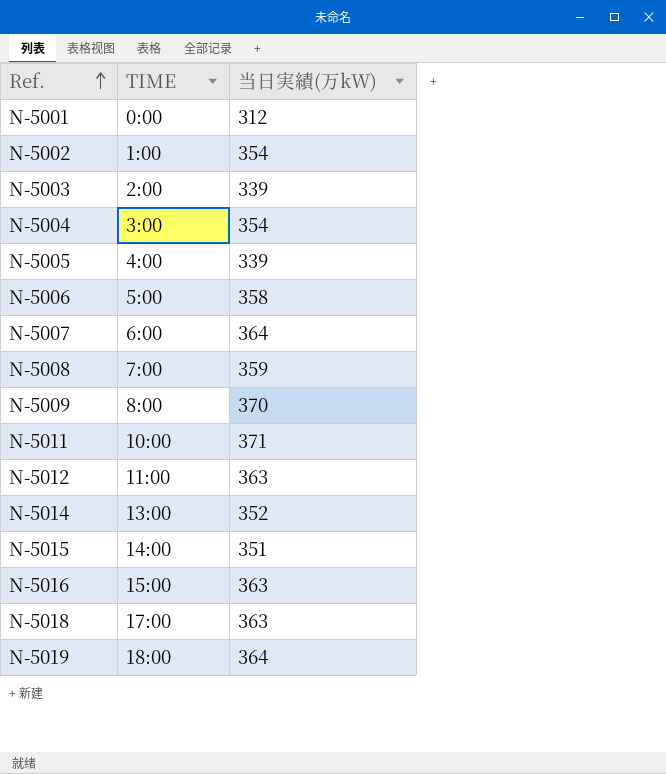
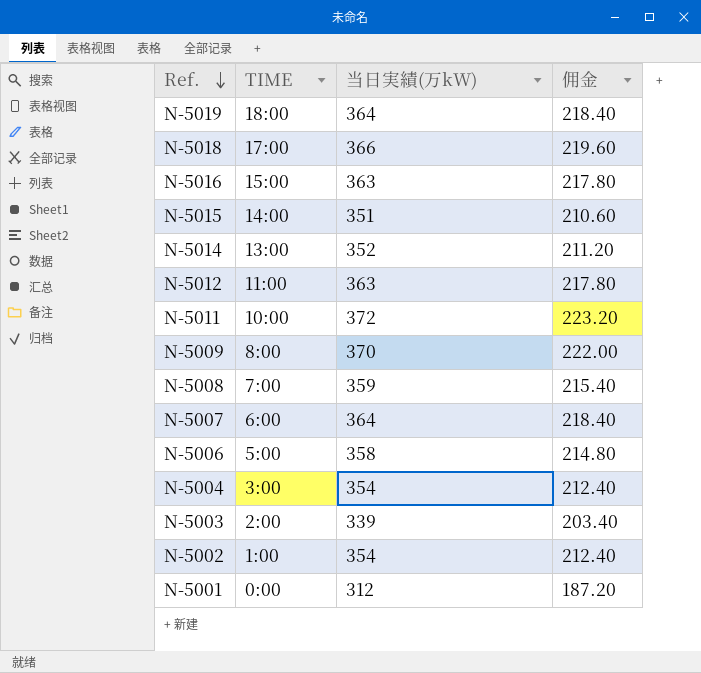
row order: Ref. ascending -> Ref. descending
column 佣金 | formula: none -> [当日実績(万kW)] * 0.6
row N-5005: 4:00 | 339 -> none
N-5018 | 当日実績(万kW): 363 -> 366
N-5011 | 当日実績(万kW): 371 -> 372

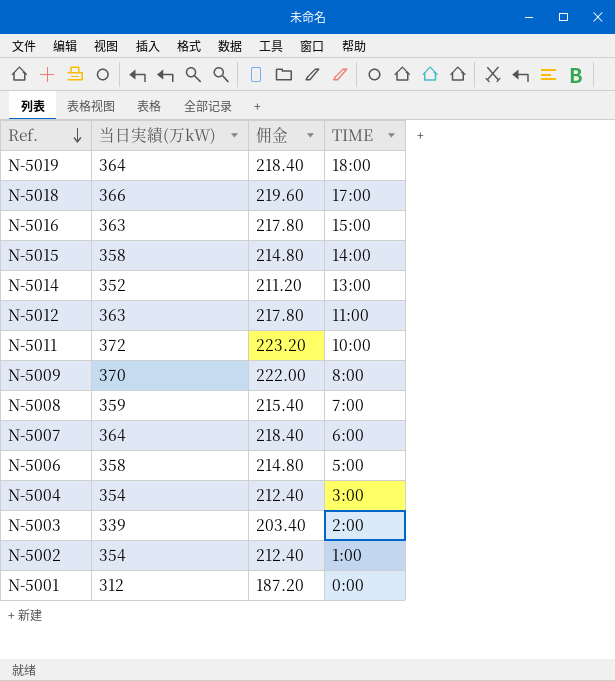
column TIME | position: 2 -> 4
N-5015 | 当日実績(万kW): 351 -> 358
N-5015 | 佣金: 210.60 -> 214.80

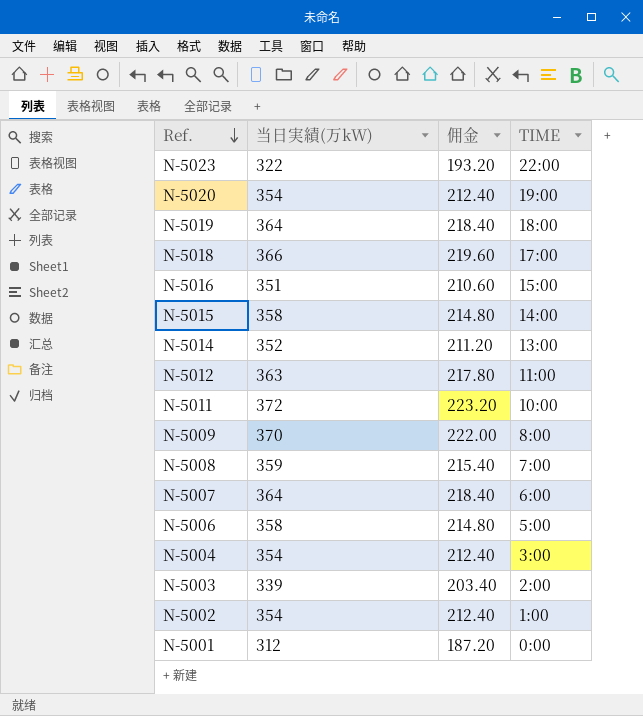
row N-5023: none -> 322 | 193.20 | 22:00
row N-5020: none -> 354 | 212.40 | 19:00
N-5016 | 当日実績(万kW): 363 -> 351
N-5016 | 佣金: 217.80 -> 210.60

